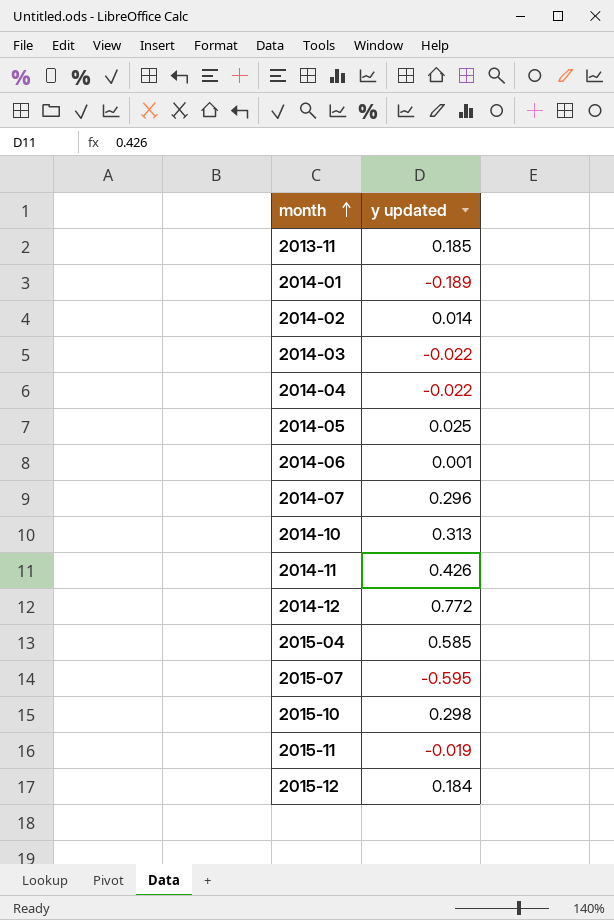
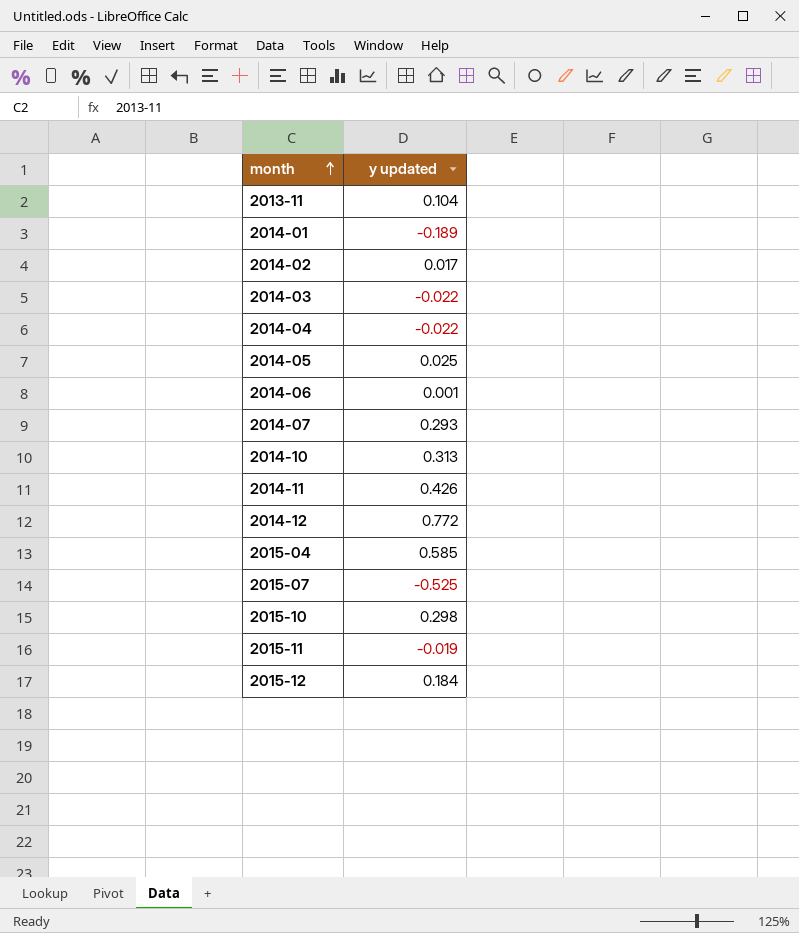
2013-11 | y updated: 0.185 -> 0.104
2014-02 | y updated: 0.014 -> 0.017
2014-07 | y updated: 0.296 -> 0.293
2015-07 | y updated: -0.595 -> -0.525

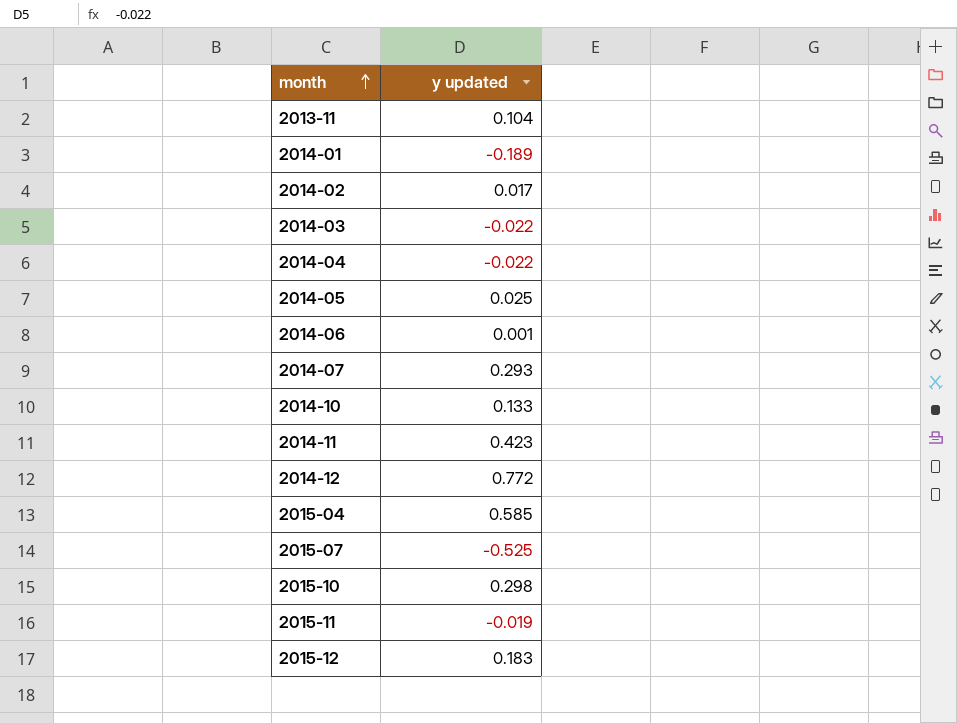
2014-10 | y updated: 0.313 -> 0.133
2014-11 | y updated: 0.426 -> 0.423
2015-12 | y updated: 0.184 -> 0.183

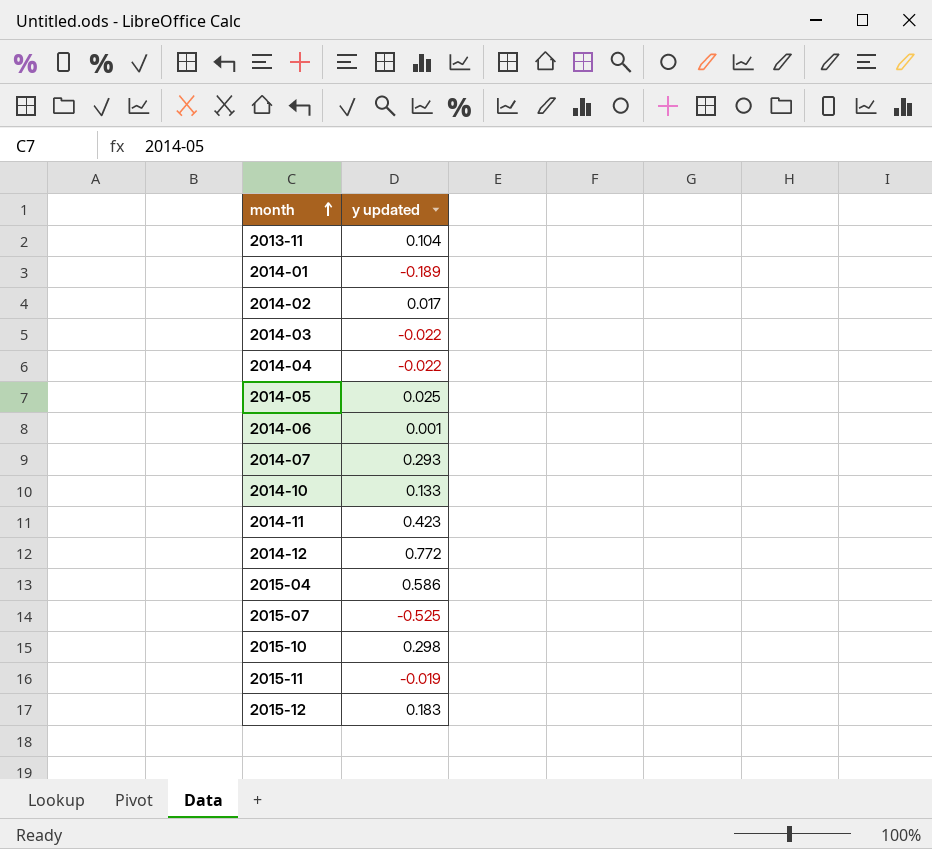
2015-04 | y updated: 0.585 -> 0.586

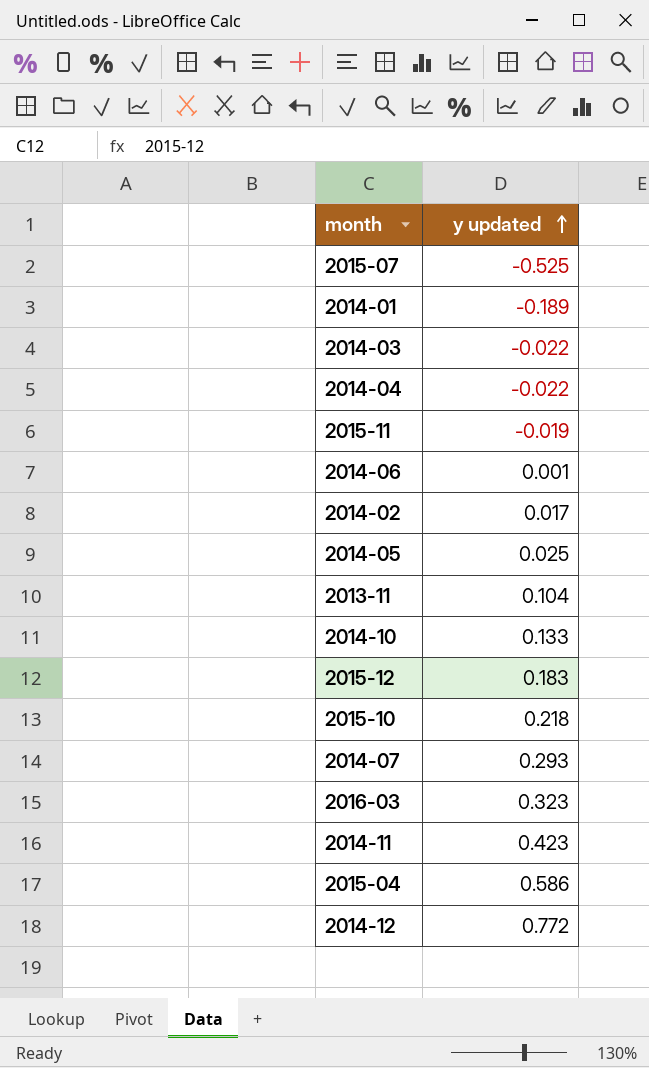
row order: month ascending -> y updated ascending
2015-10 | y updated: 0.298 -> 0.218
row 2016-03: none -> 0.323

